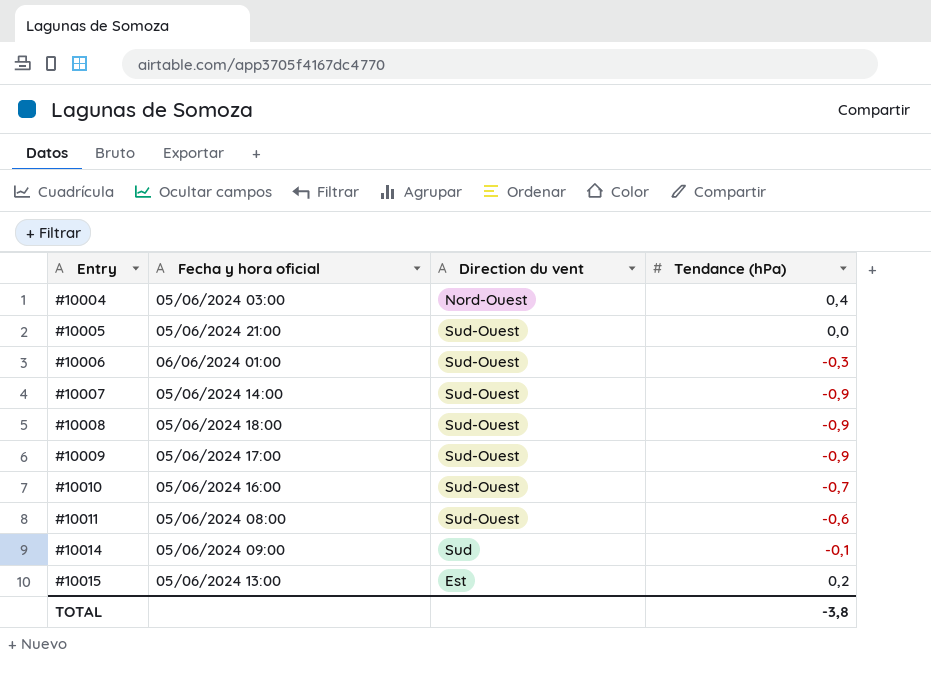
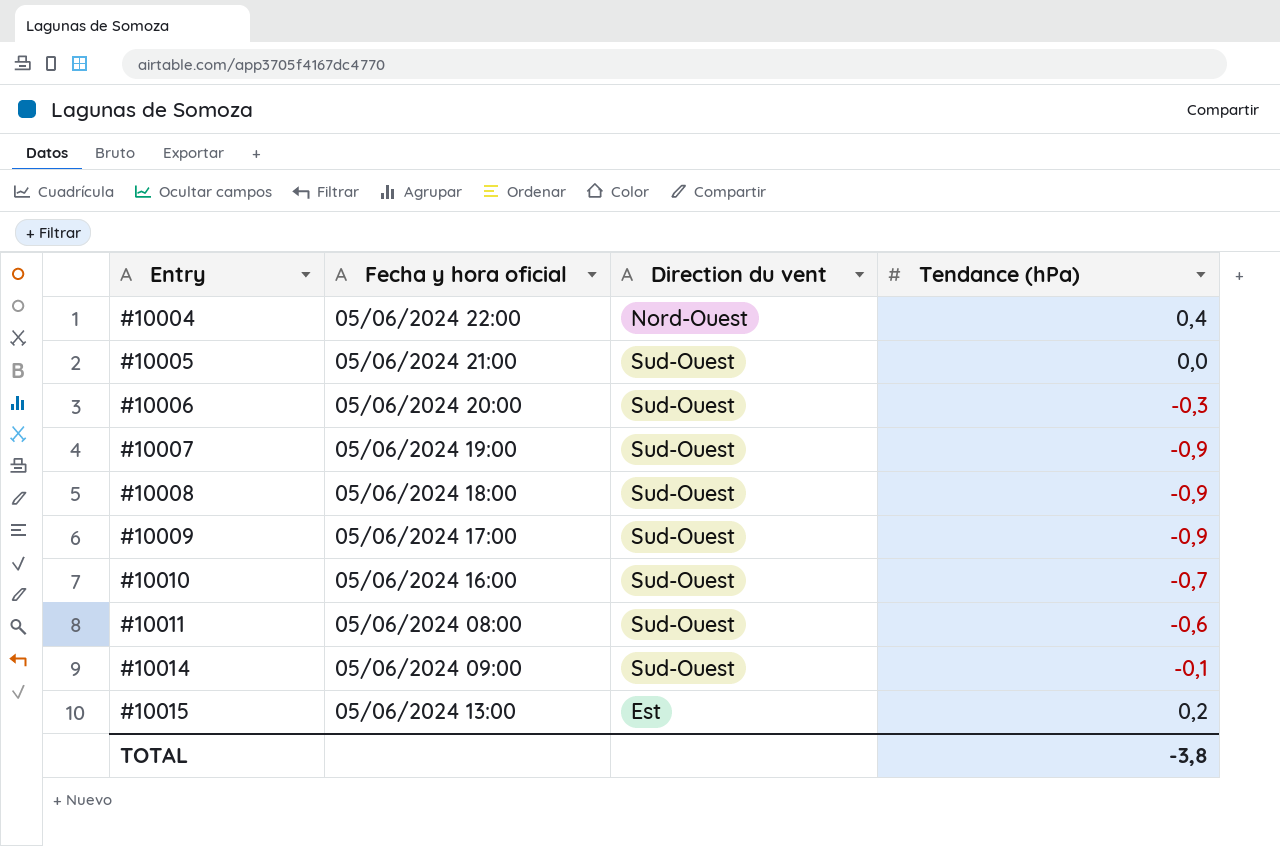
#10004 | Fecha y hora oficial: 05/06/2024 03:00 -> 05/06/2024 22:00
#10006 | Fecha y hora oficial: 06/06/2024 01:00 -> 05/06/2024 20:00
#10007 | Fecha y hora oficial: 05/06/2024 14:00 -> 05/06/2024 19:00
#10014 | Direction du vent: Sud -> Sud-Ouest

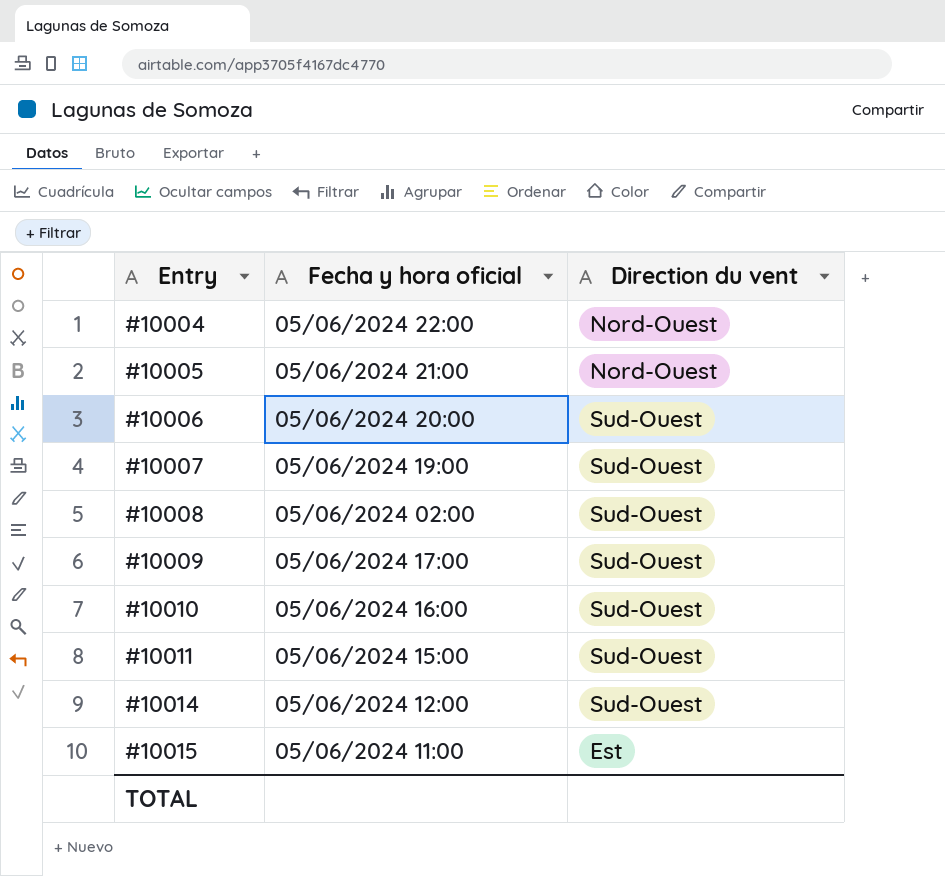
column Tendance (hPa) | position: 4 -> none
#10005 | Direction du vent: Sud-Ouest -> Nord-Ouest
#10008 | Fecha y hora oficial: 05/06/2024 18:00 -> 05/06/2024 02:00
#10011 | Fecha y hora oficial: 05/06/2024 08:00 -> 05/06/2024 15:00
#10014 | Fecha y hora oficial: 05/06/2024 09:00 -> 05/06/2024 12:00
#10015 | Fecha y hora oficial: 05/06/2024 13:00 -> 05/06/2024 11:00

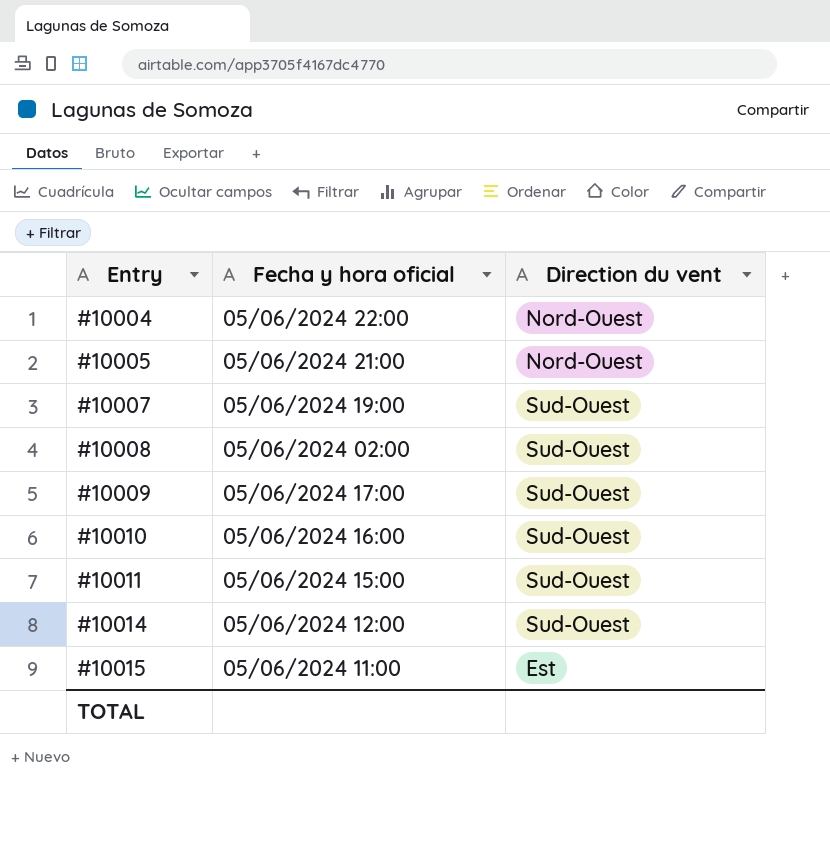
row #10006: 05/06/2024 20:00 | Sud-Ouest -> none

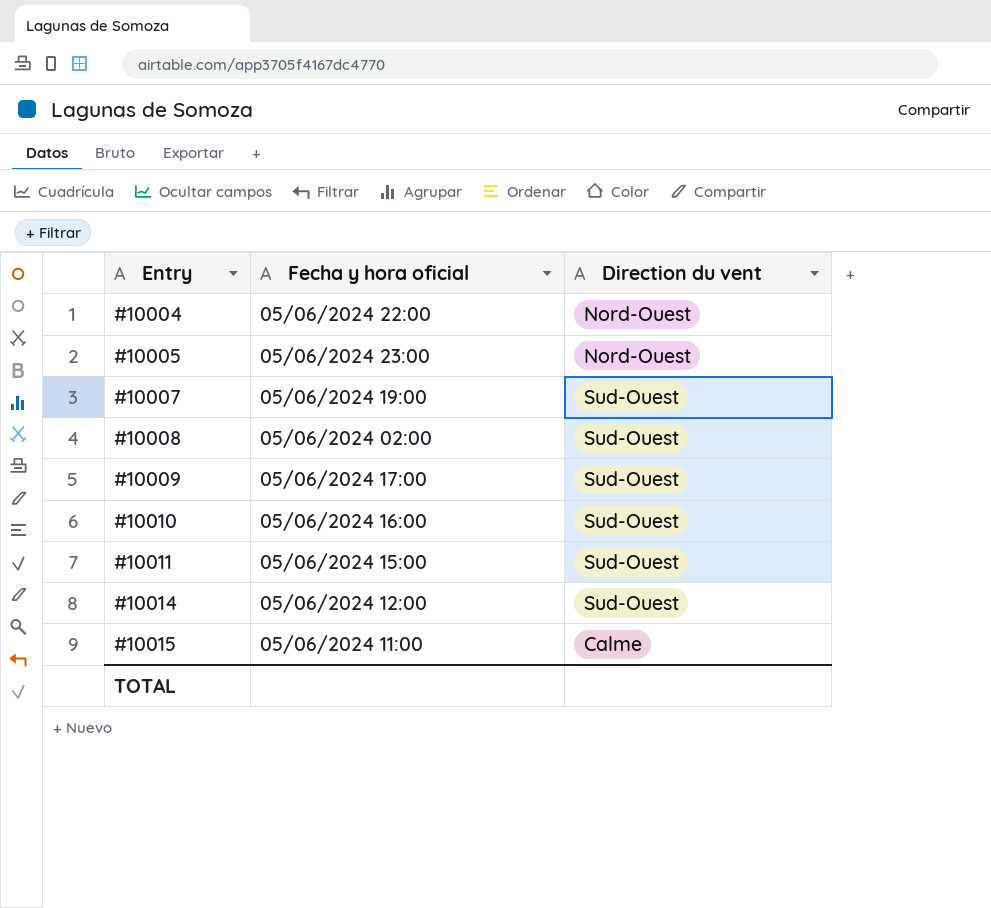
#10005 | Fecha y hora oficial: 05/06/2024 21:00 -> 05/06/2024 23:00
#10015 | Direction du vent: Est -> Calme

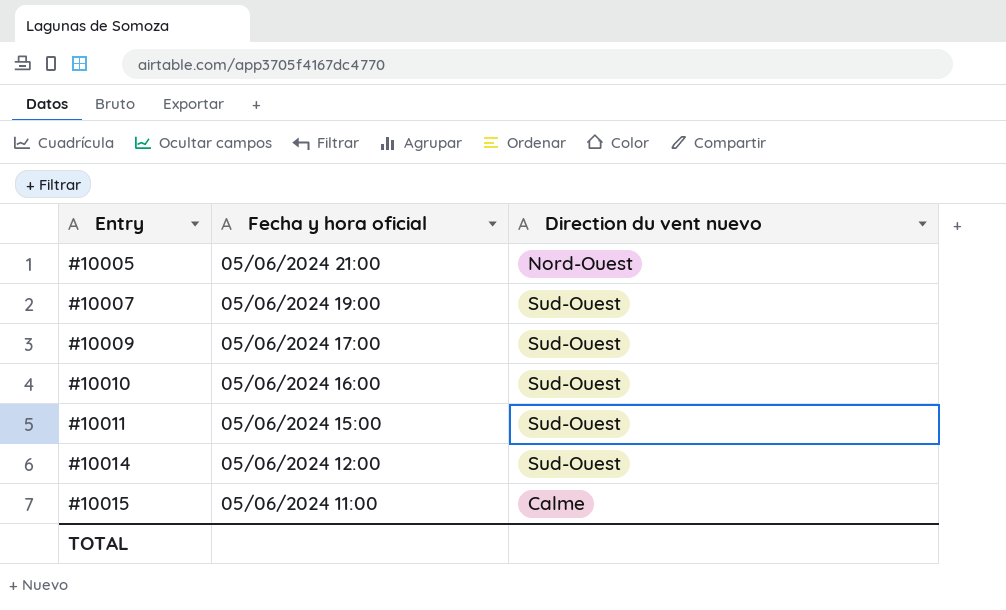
column name: Direction du vent -> Direction du vent nuevo
row #10004: 05/06/2024 22:00 | Nord-Ouest -> none
row #10008: 05/06/2024 02:00 | Sud-Ouest -> none
#10005 | Fecha y hora oficial: 05/06/2024 23:00 -> 05/06/2024 21:00

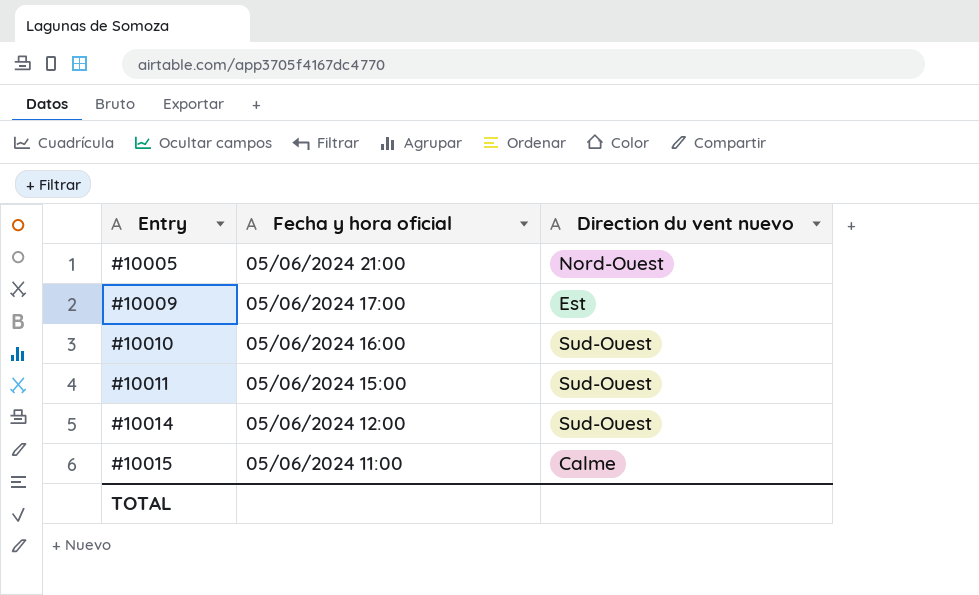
row #10007: 05/06/2024 19:00 | Sud-Ouest -> none
#10009 | Direction du vent nuevo: Sud-Ouest -> Est

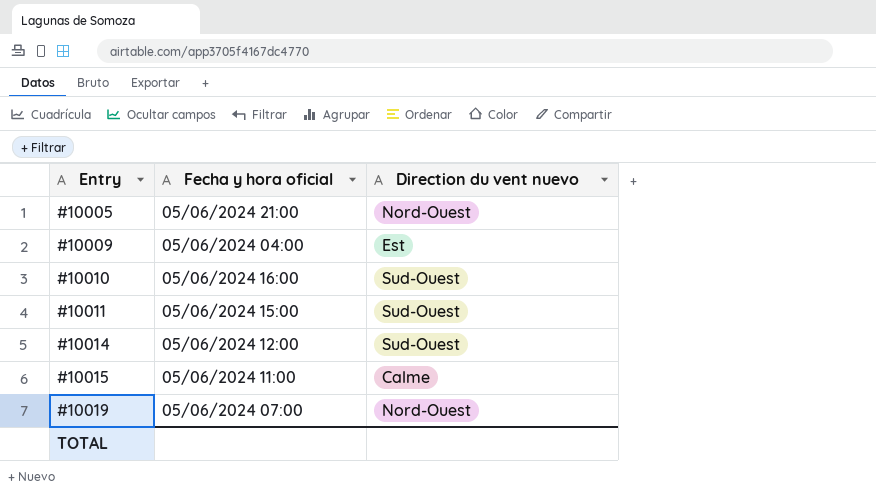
#10009 | Fecha y hora oficial: 05/06/2024 17:00 -> 05/06/2024 04:00
row #10019: none -> 05/06/2024 07:00 | Nord-Ouest

